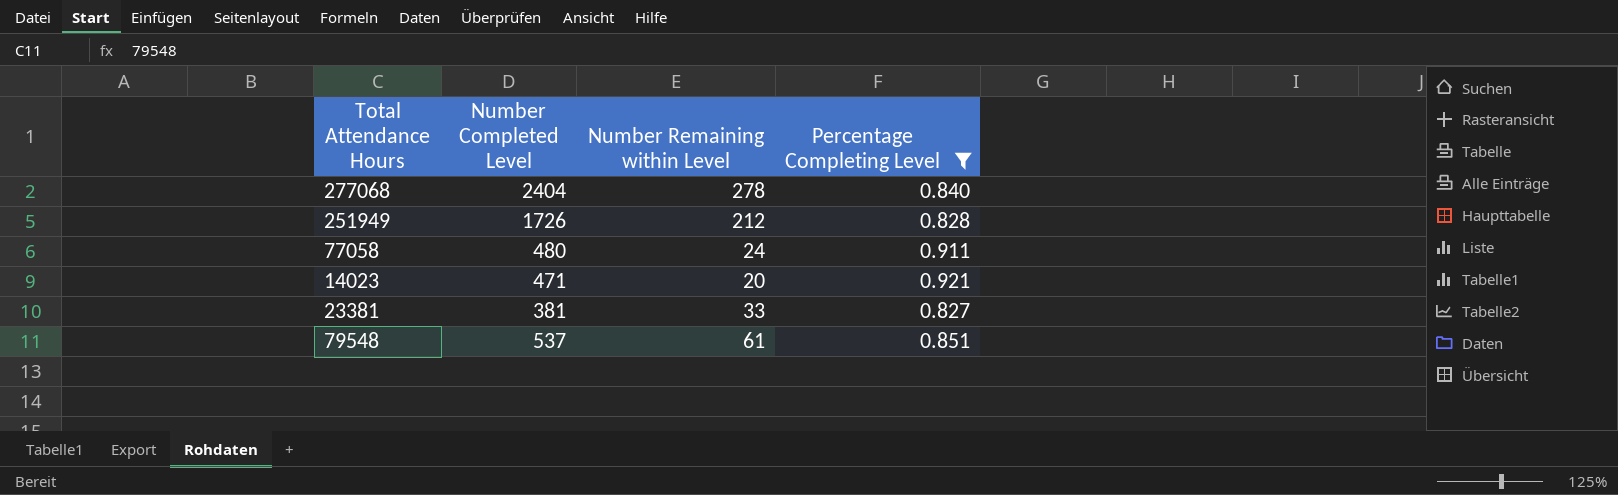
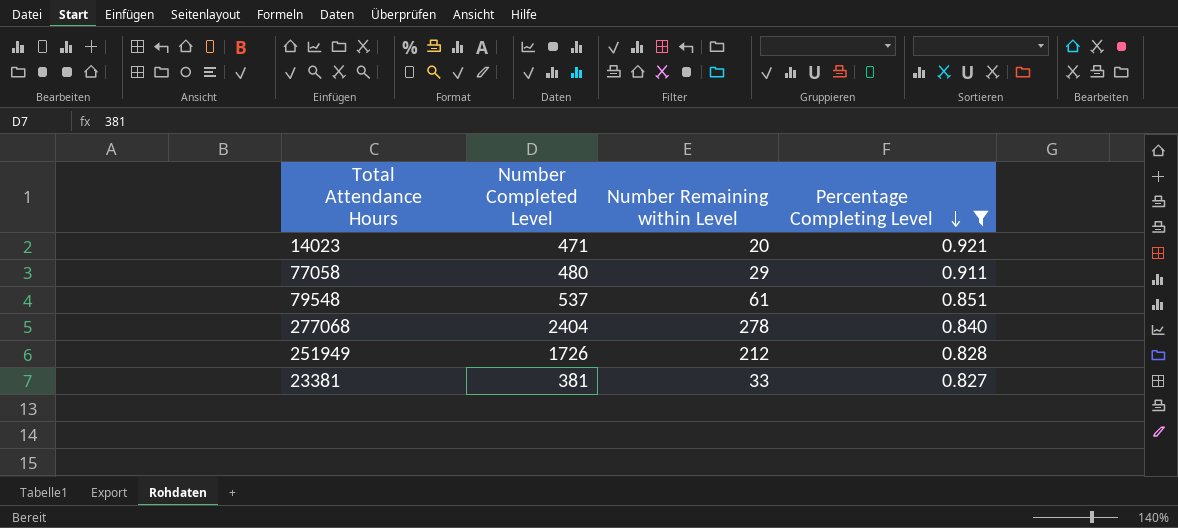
row order: none -> Percentage Completing Level descending
77058 | Number Remaining within Level: 24 -> 29

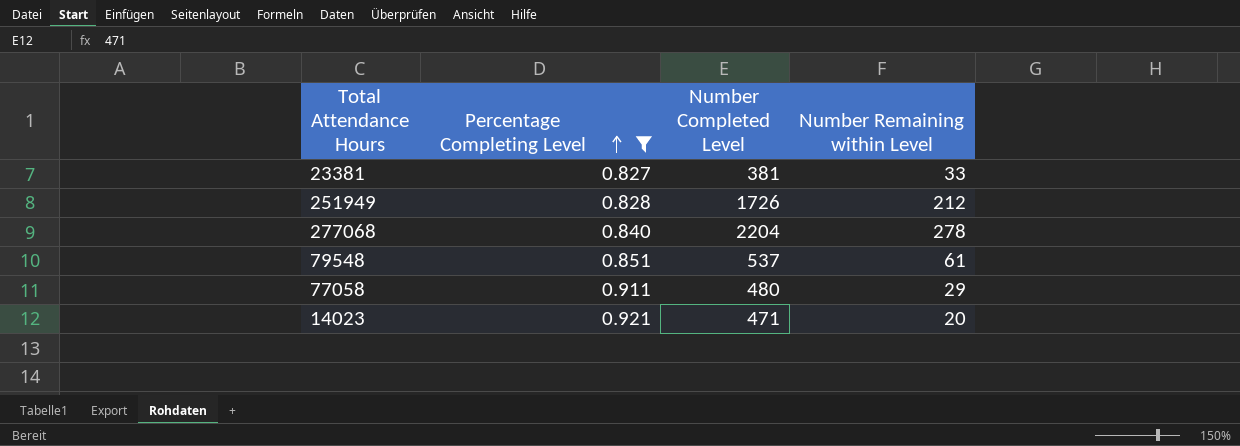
row order: Percentage Completing Level descending -> Percentage Completing Level ascending
column Percentage Completing Level | position: 4 -> 2
277068 | Number Completed Level: 2404 -> 2204

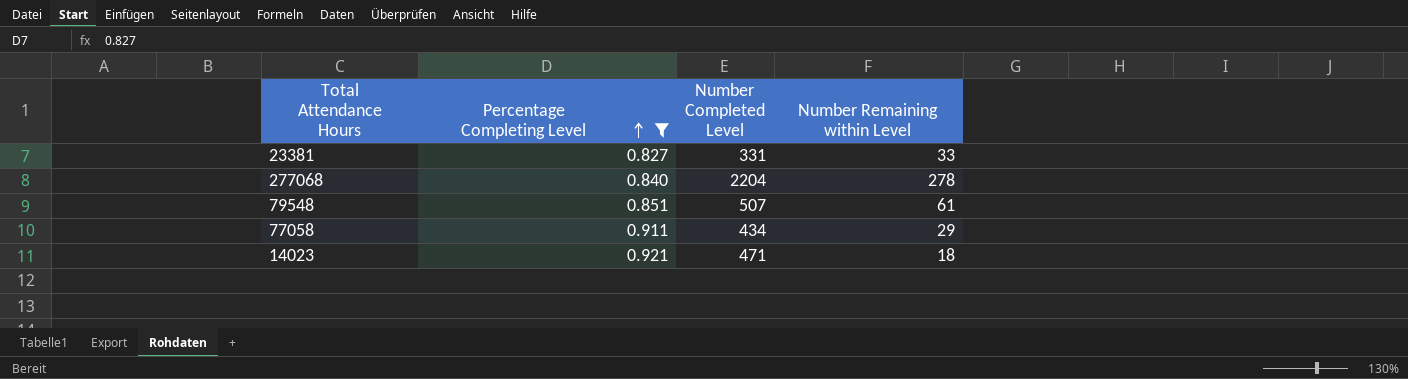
row 251949: 0.828 | 1726 | 212 -> none
23381 | Number Completed Level: 381 -> 331
79548 | Number Completed Level: 537 -> 507
77058 | Number Completed Level: 480 -> 434
14023 | Number Remaining within Level: 20 -> 18

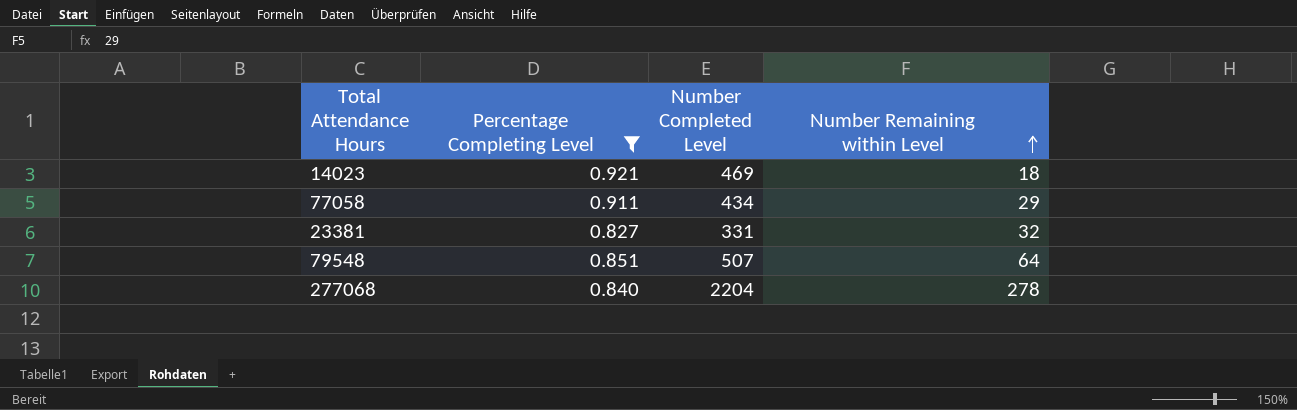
row order: Percentage Completing Level ascending -> Number Remaining within Level ascending
14023 | Number Completed Level: 471 -> 469
23381 | Number Remaining within Level: 33 -> 32
79548 | Number Remaining within Level: 61 -> 64

